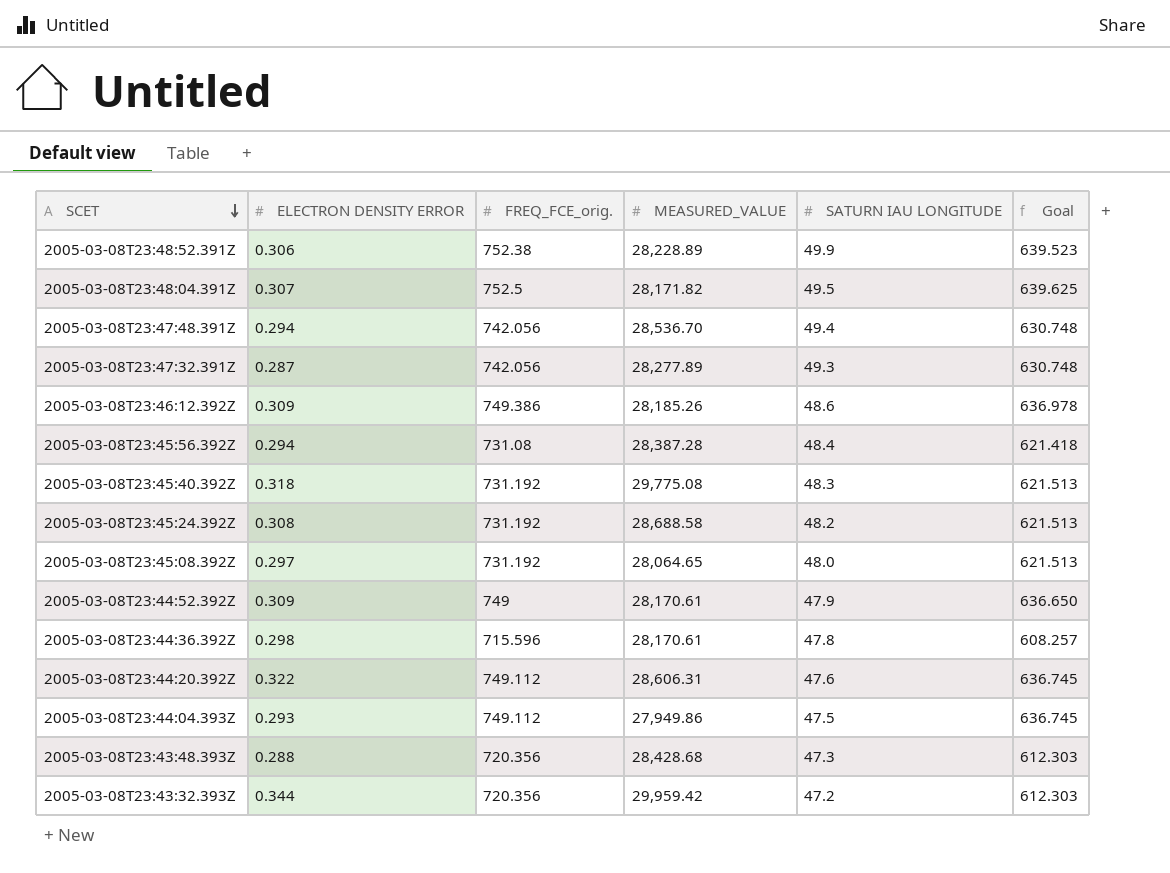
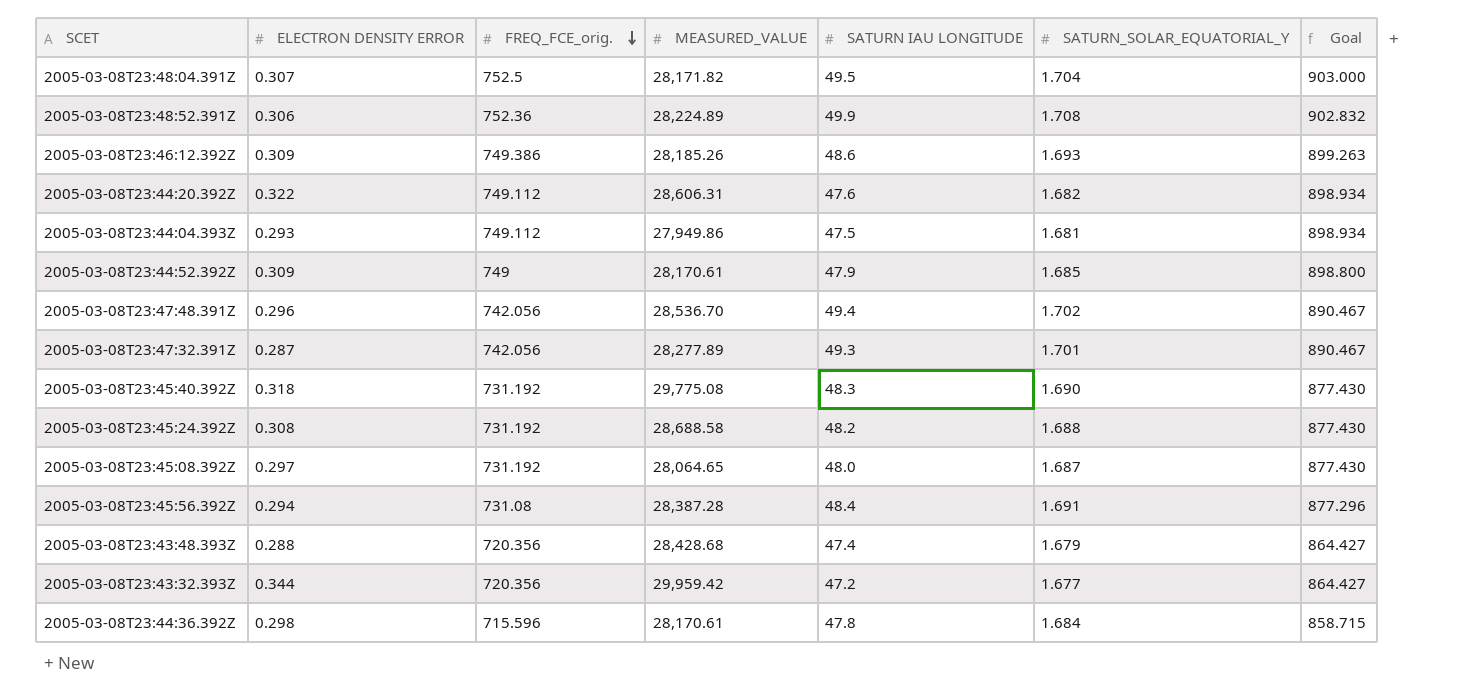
row order: SCET descending -> FREQ_FCE_orig. descending
column SATURN_SOLAR_EQUATORIAL_Y | position: none -> 6
column Goal | formula: [FREQ_FCE_orig.] * 0.85 -> [FREQ_FCE_orig.] * 1.2
2005-03-08T23:48:52.391Z | FREQ_FCE_orig.: 752.38 -> 752.36
2005-03-08T23:48:52.391Z | MEASURED_VALUE: 28,228.89 -> 28,224.89
2005-03-08T23:47:48.391Z | ELECTRON DENSITY ERROR: 0.294 -> 0.296
2005-03-08T23:43:48.393Z | SATURN IAU LONGITUDE: 47.3 -> 47.4

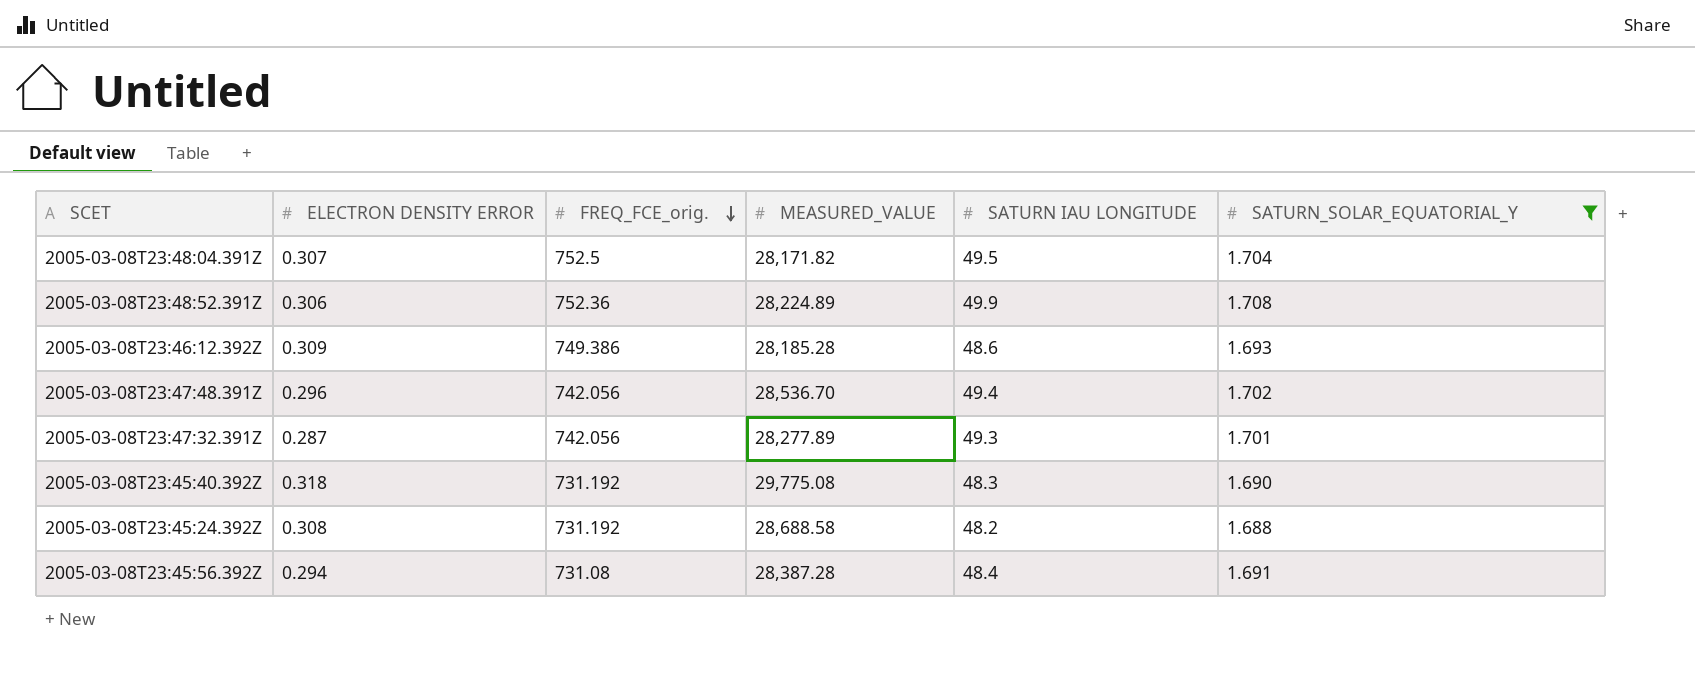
filter: none -> SATURN_SOLAR_EQUATORIAL_Y >= 1.688
column Goal | formula: [FREQ_FCE_orig.] * 1.2 -> none
2005-03-08T23:46:12.392Z | MEASURED_VALUE: 28,185.26 -> 28,185.28

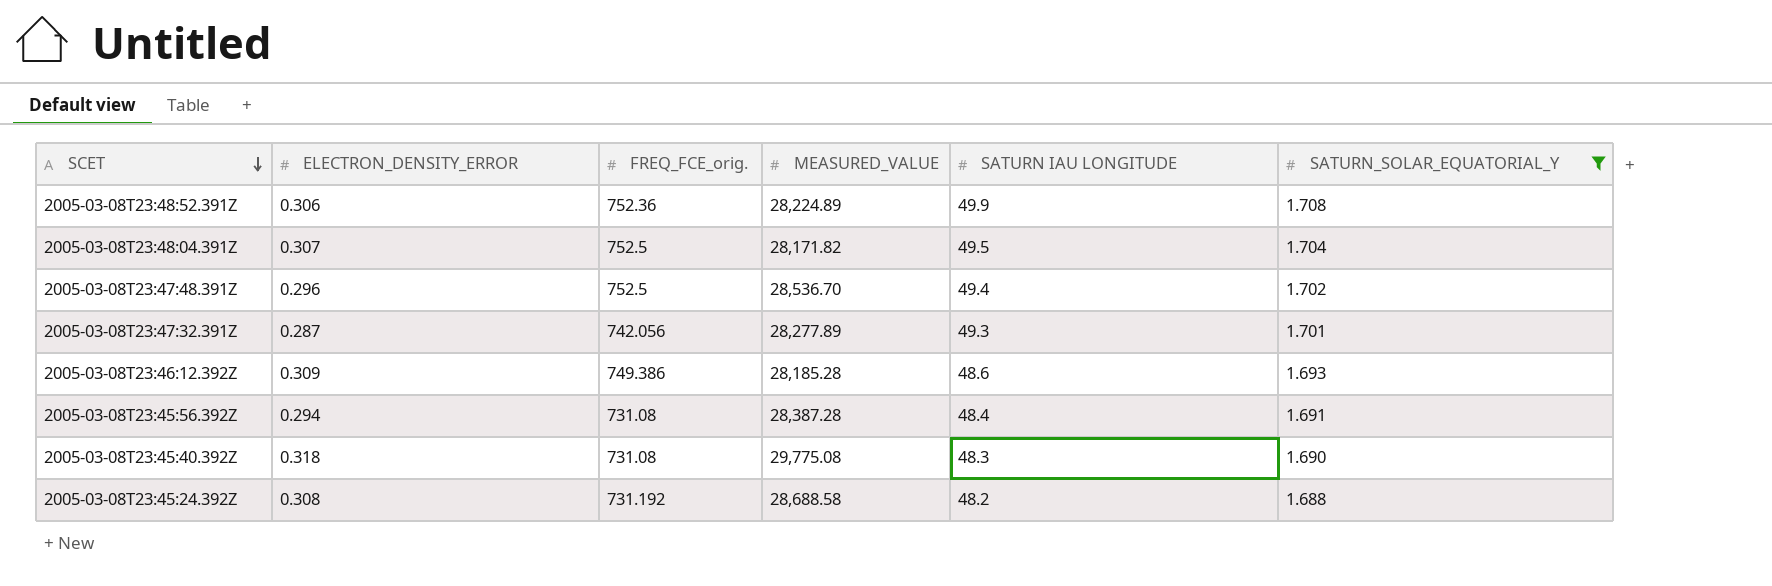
row order: FREQ_FCE_orig. descending -> SCET descending
column name: ELECTRON DENSITY ERROR -> ELECTRON_DENSITY_ERROR
2005-03-08T23:47:48.391Z | FREQ_FCE_orig.: 742.056 -> 752.5
2005-03-08T23:45:40.392Z | FREQ_FCE_orig.: 731.192 -> 731.08

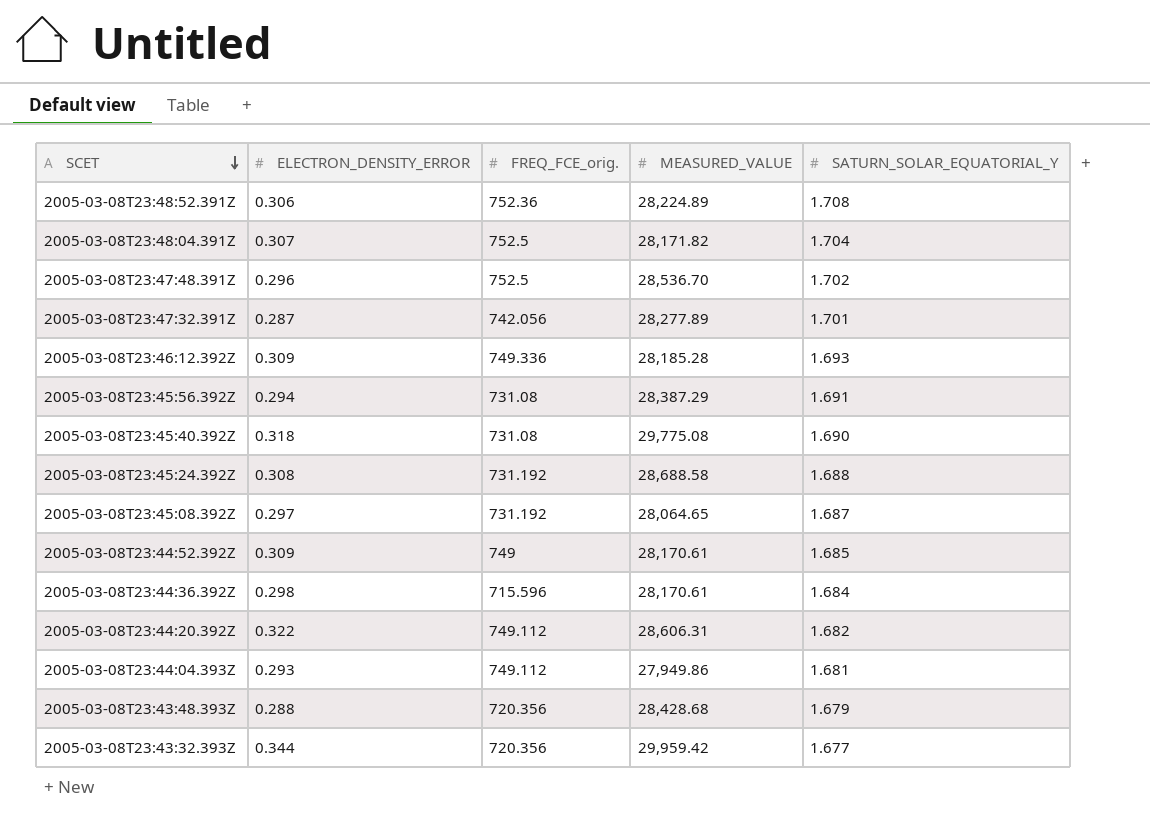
filter: SATURN_SOLAR_EQUATORIAL_Y >= 1.688 -> none
column SATURN IAU LONGITUDE | position: 5 -> none
2005-03-08T23:46:12.392Z | FREQ_FCE_orig.: 749.386 -> 749.336
2005-03-08T23:45:56.392Z | MEASURED_VALUE: 28,387.28 -> 28,387.29

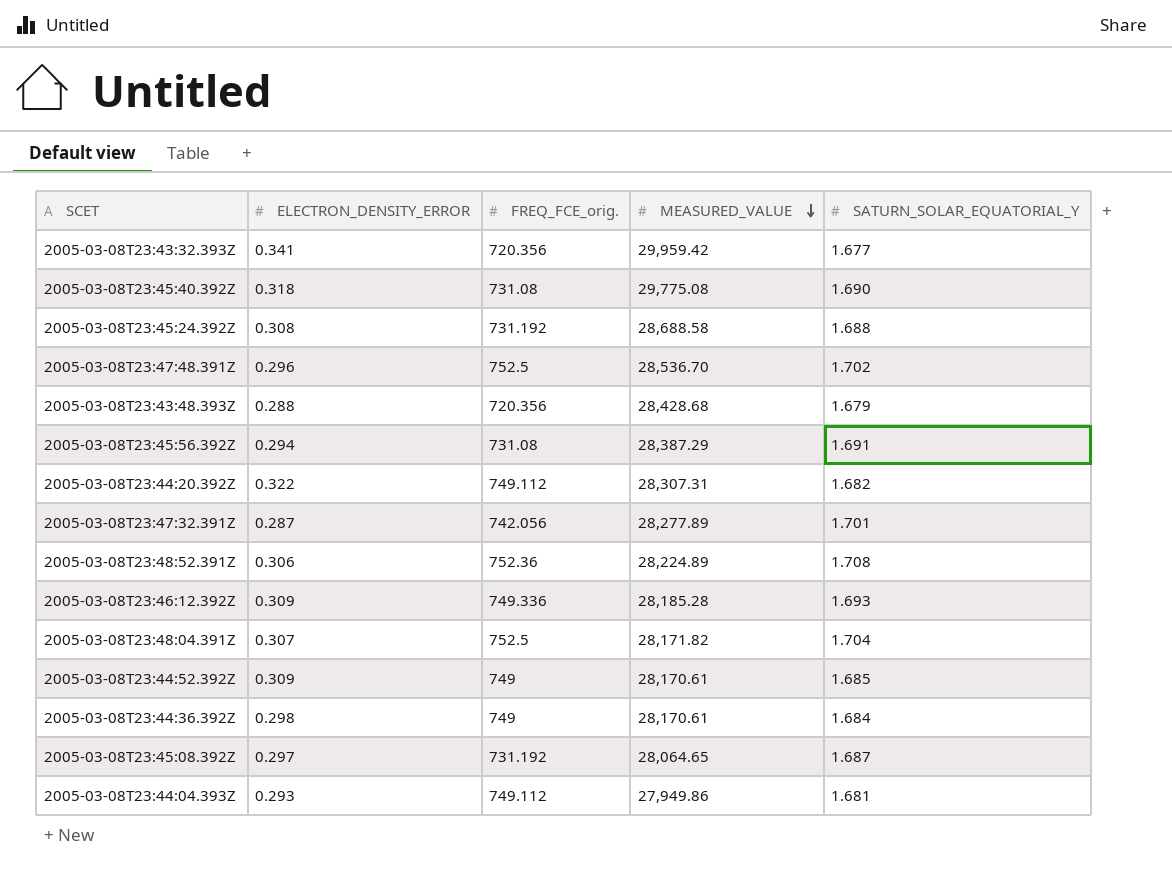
row order: SCET descending -> MEASURED_VALUE descending
2005-03-08T23:43:32.393Z | ELECTRON_DENSITY_ERROR: 0.344 -> 0.341
2005-03-08T23:44:20.392Z | MEASURED_VALUE: 28,606.31 -> 28,307.31
2005-03-08T23:44:36.392Z | FREQ_FCE_orig.: 715.596 -> 749

